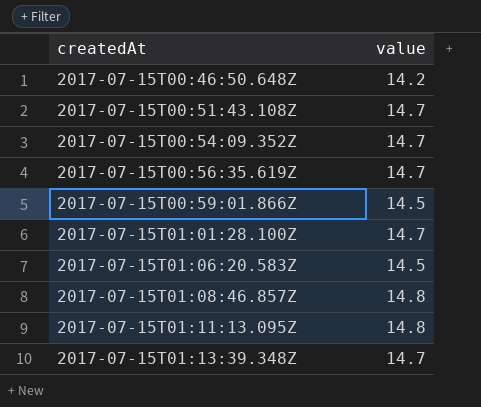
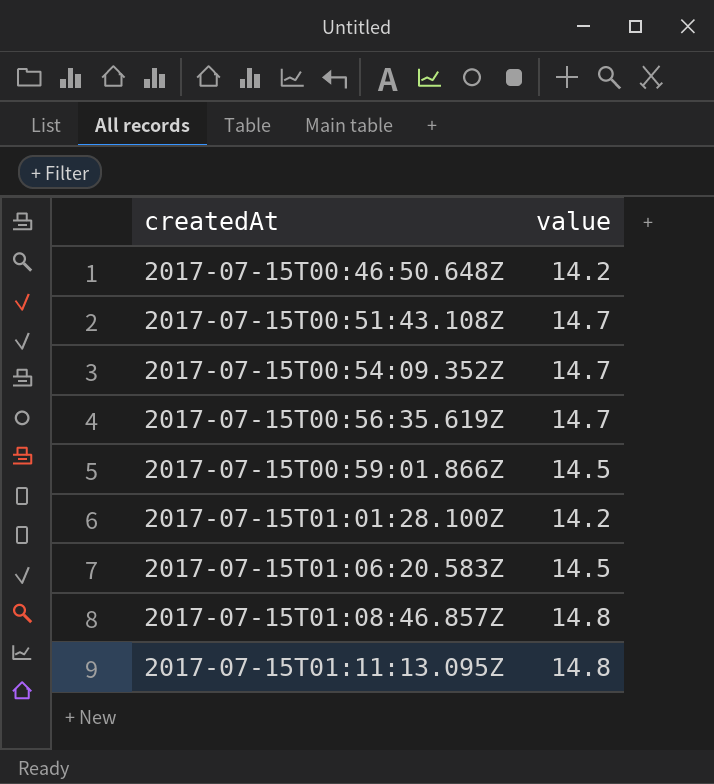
row 2017-07-15T01:13:39.348Z: 14.7 -> none
2017-07-15T01:01:28.100Z | value: 14.7 -> 14.2

